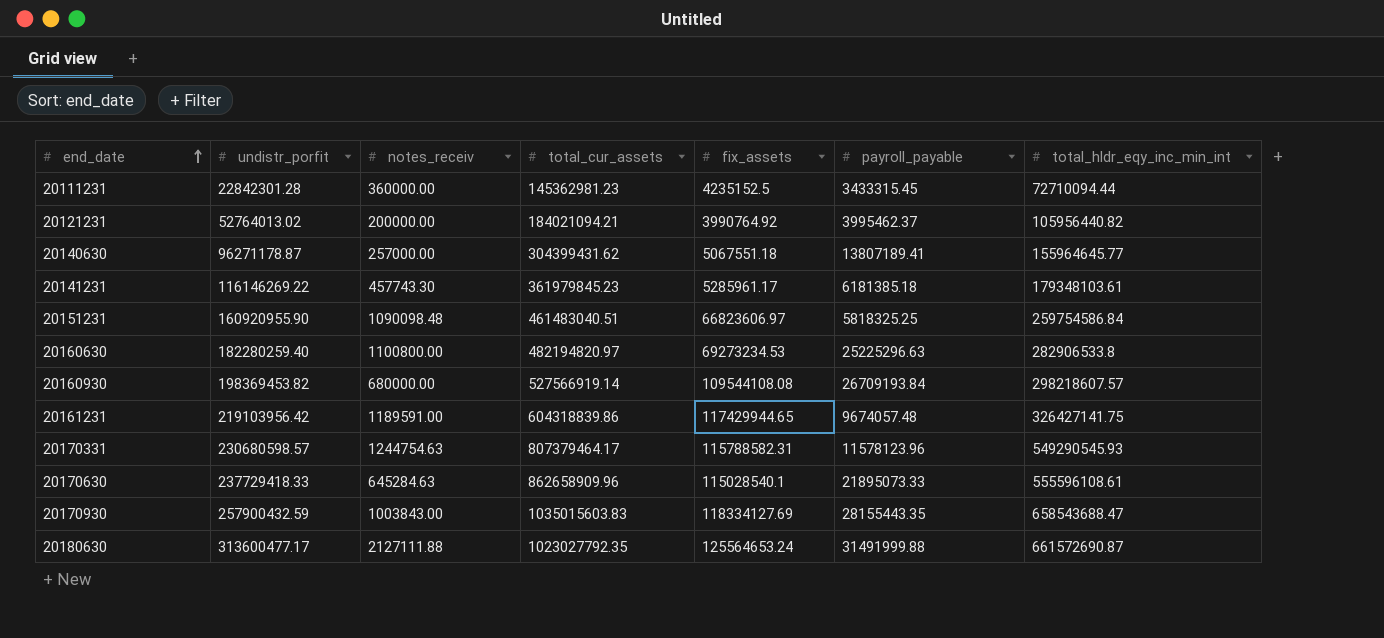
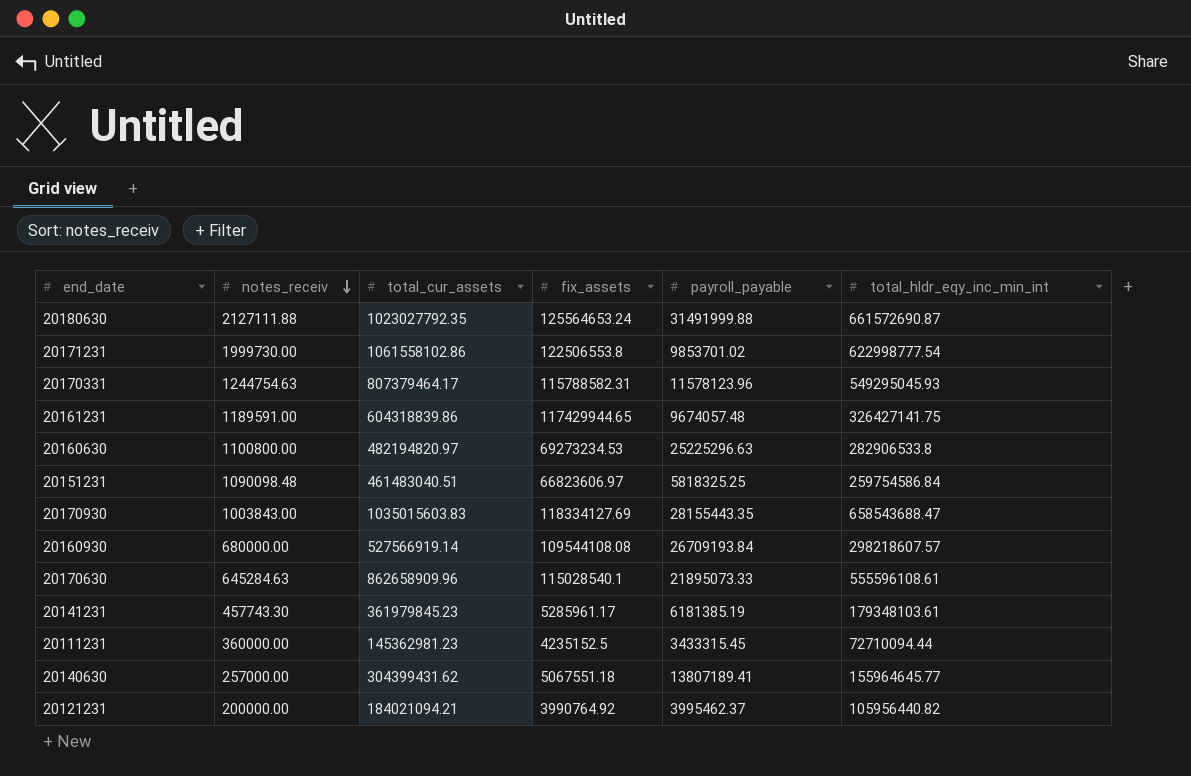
row order: end_date ascending -> notes_receiv descending
column undistr_porfit | position: 2 -> none
row 20171231: none -> 1999730.00 | 1061558102.86 | 122506553.8 | 9853701.02 | 622998777.54
20170331 | total_hldr_eqy_inc_min_int: 549290545.93 -> 549295045.93
20141231 | payroll_payable: 6181385.18 -> 6181385.19

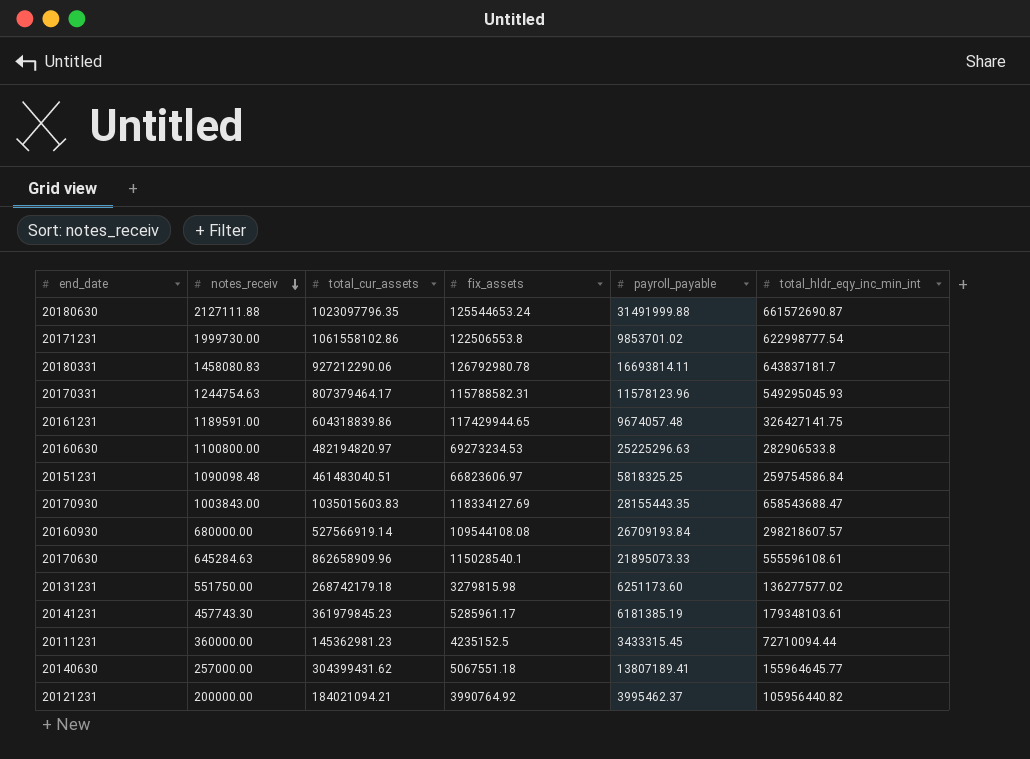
20180630 | total_cur_assets: 1023027792.35 -> 1023097796.35
20180630 | fix_assets: 125564653.24 -> 125544653.24
row 20180331: none -> 1458080.83 | 927212290.06 | 126792980.78 | 16693814.11 | 643837181.7
row 20131231: none -> 551750.00 | 268742179.18 | 3279815.98 | 6251173.60 | 136277577.02

